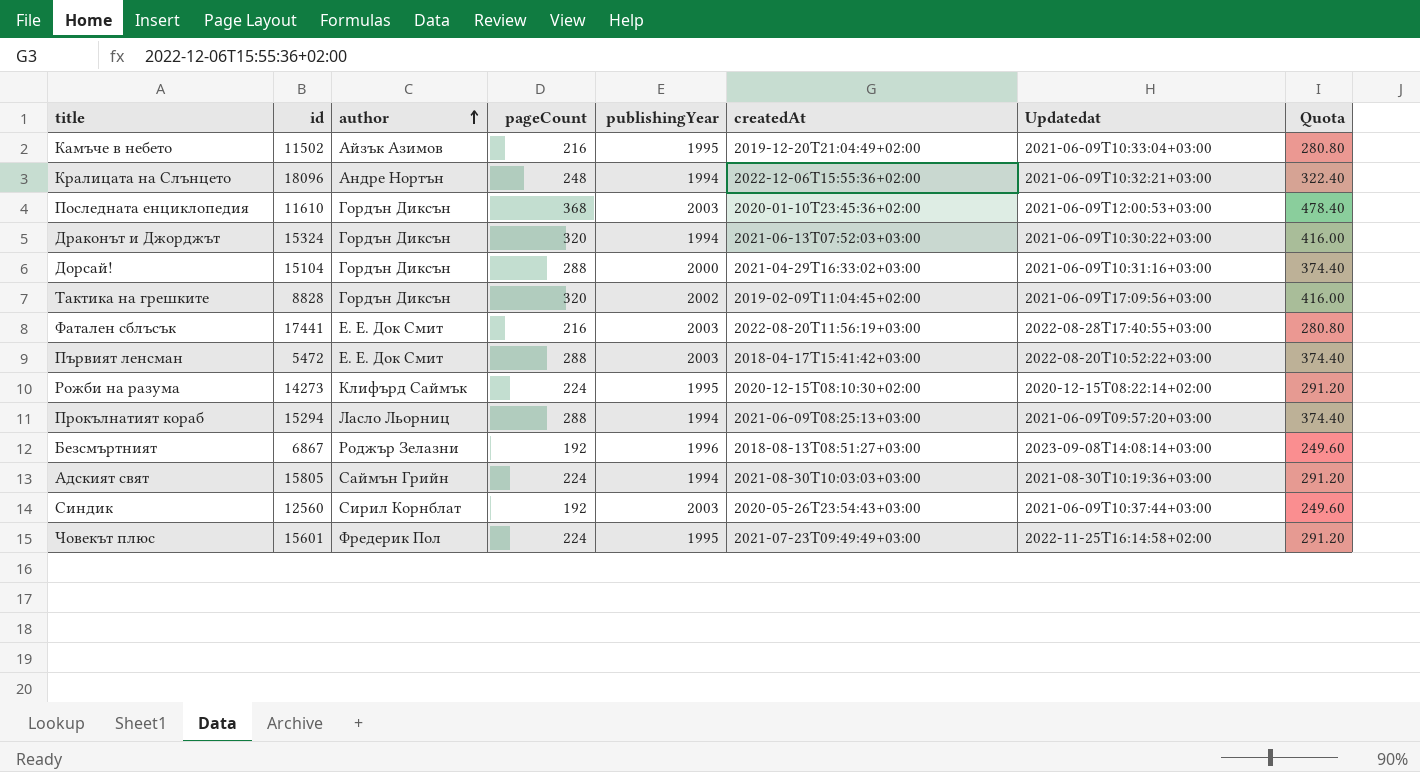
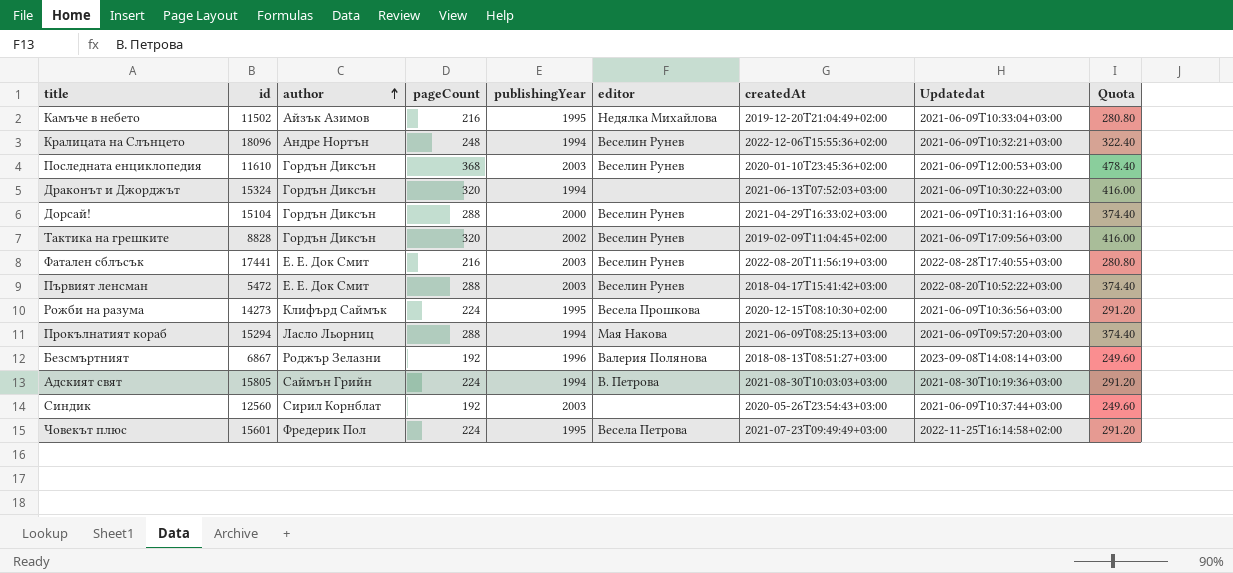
column editor | position: none -> 6
Рожби на разума | Updatedat: 2020-12-15T08:22:14+02:00 -> 2021-06-09T10:36:56+03:00

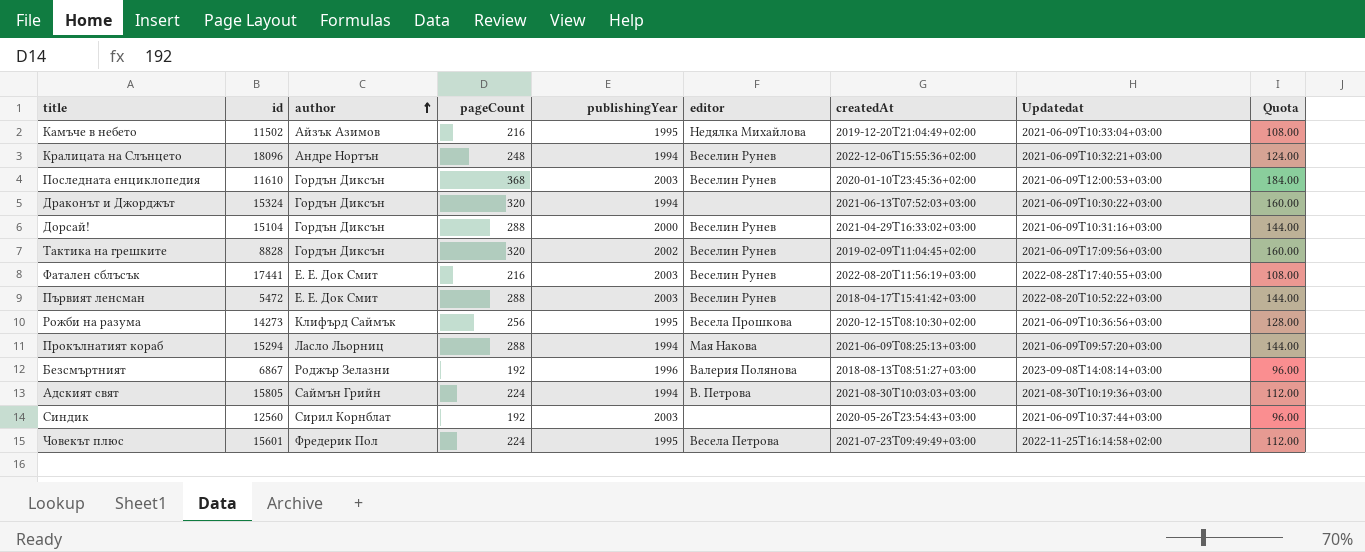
column Quota | formula: [pageCount] * 1.3 -> [pageCount] * 0.5
Рожби на разума | pageCount: 224 -> 256

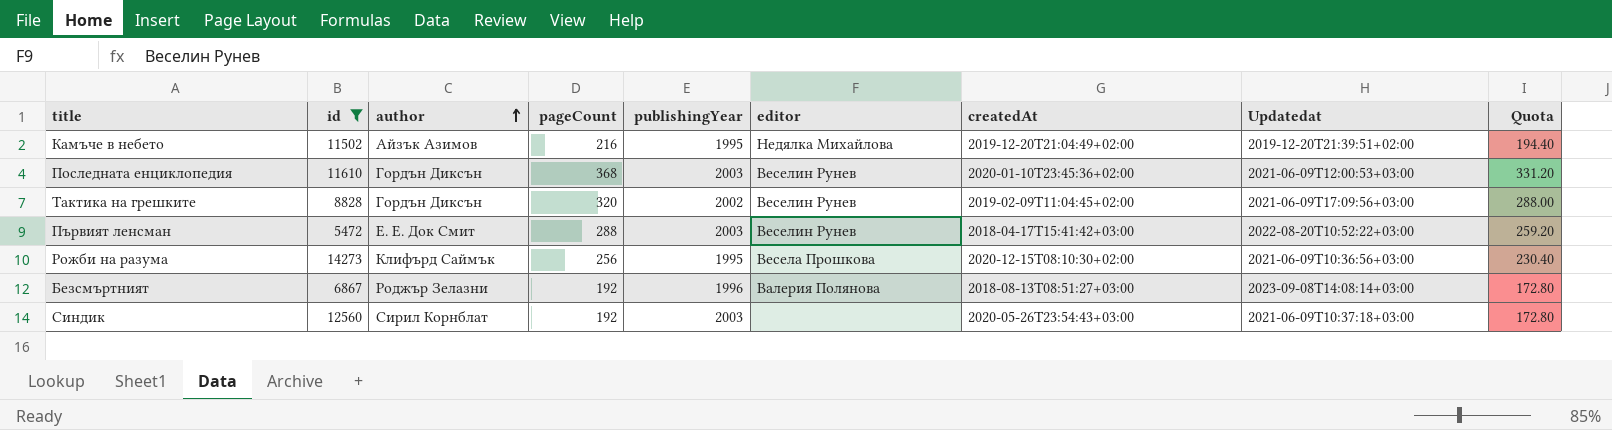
filter: none -> id <= 14273
column Quota | formula: [pageCount] * 0.5 -> [pageCount] * 0.9
Камъче в небето | Updatedat: 2021-06-09T10:33:04+03:00 -> 2019-12-20T21:39:51+02:00
Синдик | Updatedat: 2021-06-09T10:37:44+03:00 -> 2021-06-09T10:37:18+03:00

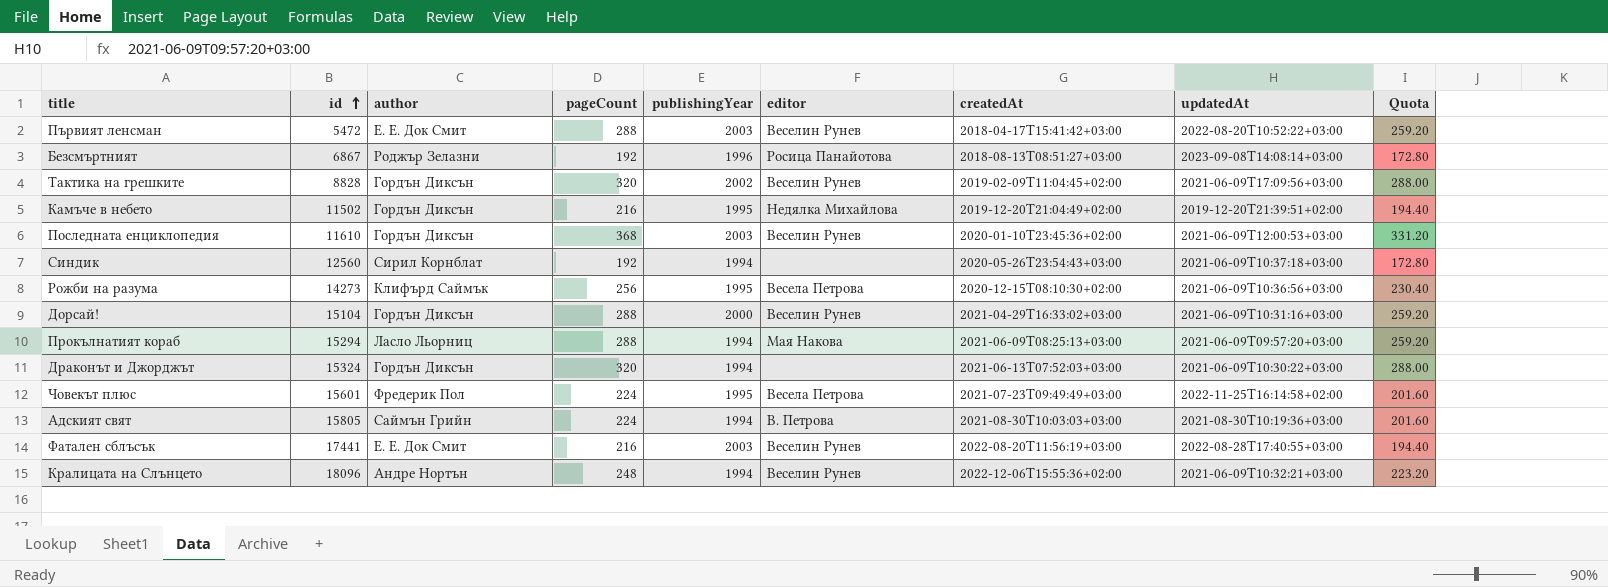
filter: id <= 14273 -> none
row order: author ascending -> id ascending
column name: Updatedat -> updatedAt
Безсмъртният | editor: Валерия Полянова -> Росица Панайотова
Камъче в небето | author: Айзък Азимов -> Гордън Диксън
Синдик | publishingYear: 2003 -> 1994
Рожби на разума | editor: Весела Прошкова -> Весела Петрова

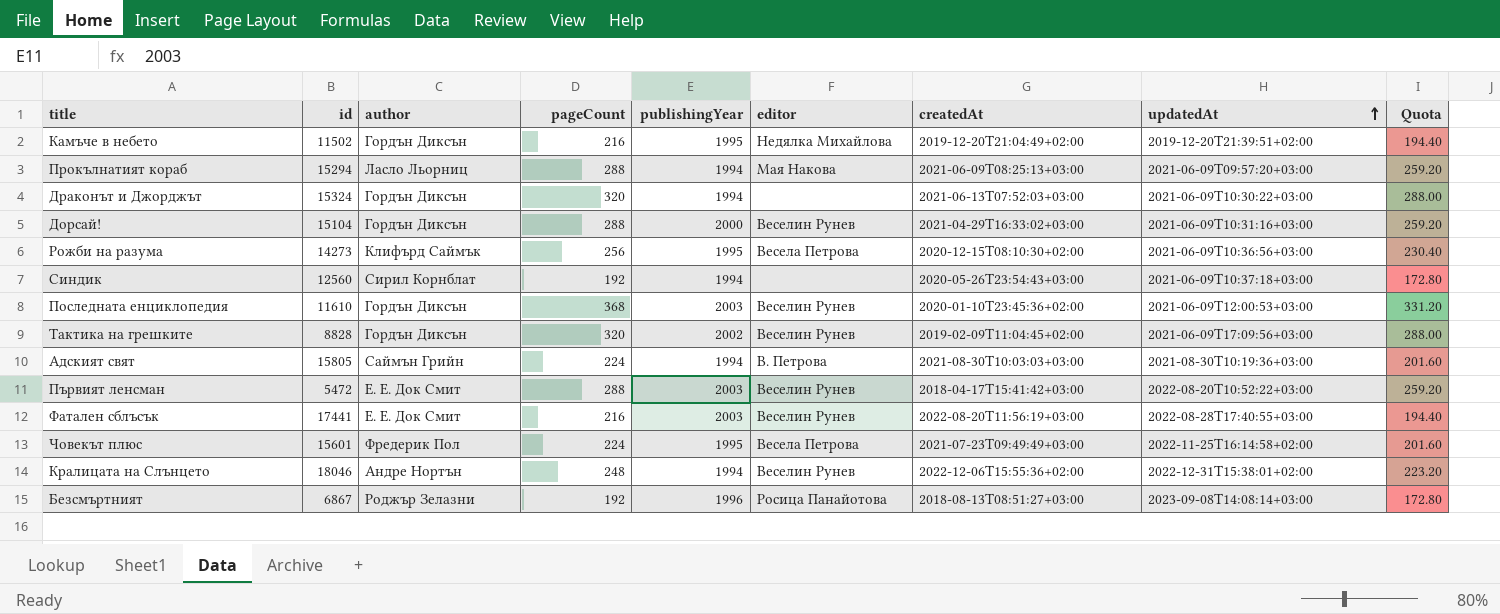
row order: id ascending -> updatedAt ascending
Кралицата на Слънцето | id: 18096 -> 18046
Кралицата на Слънцето | updatedAt: 2021-06-09T10:32:21+03:00 -> 2022-12-31T15:38:01+02:00

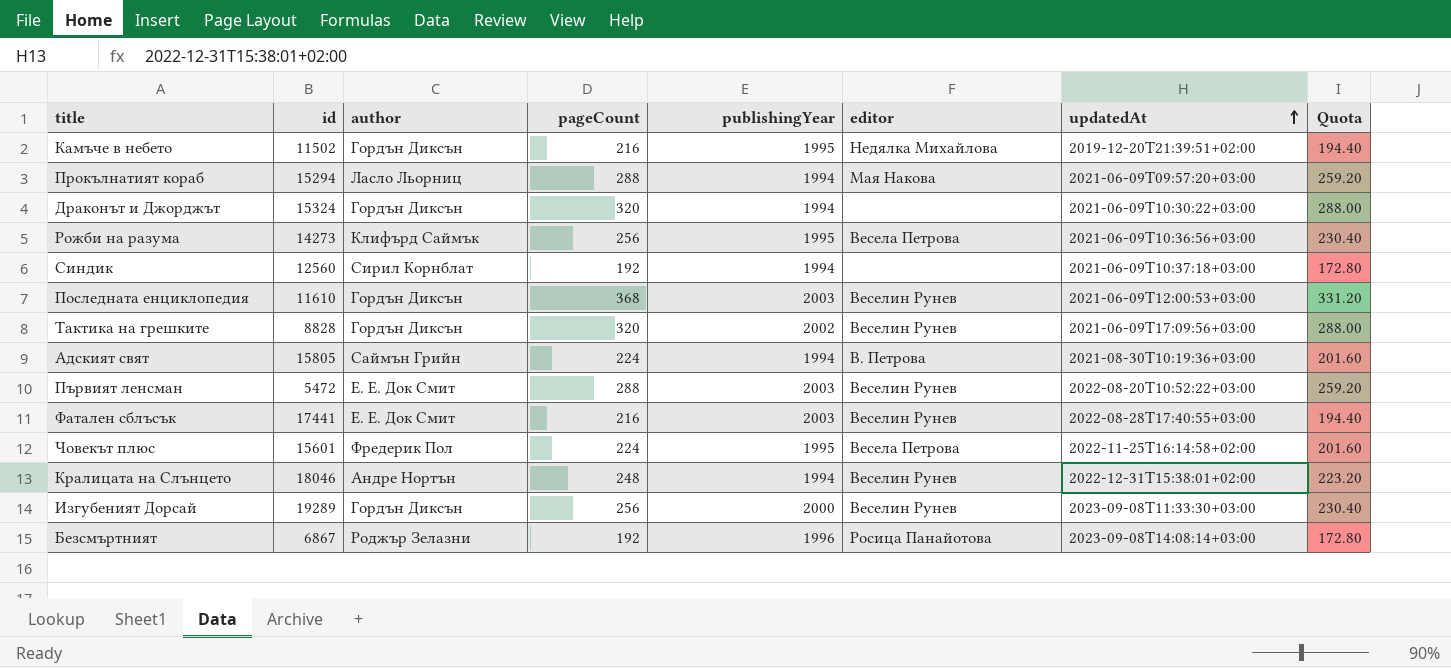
column createdAt | position: 7 -> none
row Дорсай!: 15104 | Гордън Диксън | 288 | 2000 | Веселин Рунев | 2021-04-29T16:33:02+03:00 | 2021-06-09T10:31:16+03:00 | 259.20 -> none
row Изгубеният Дорсай: none -> 19289 | Гордън Диксън | 256 | 2000 | Веселин Рунев | 2023-09-08T11:33:30+03:00 | 230.40

